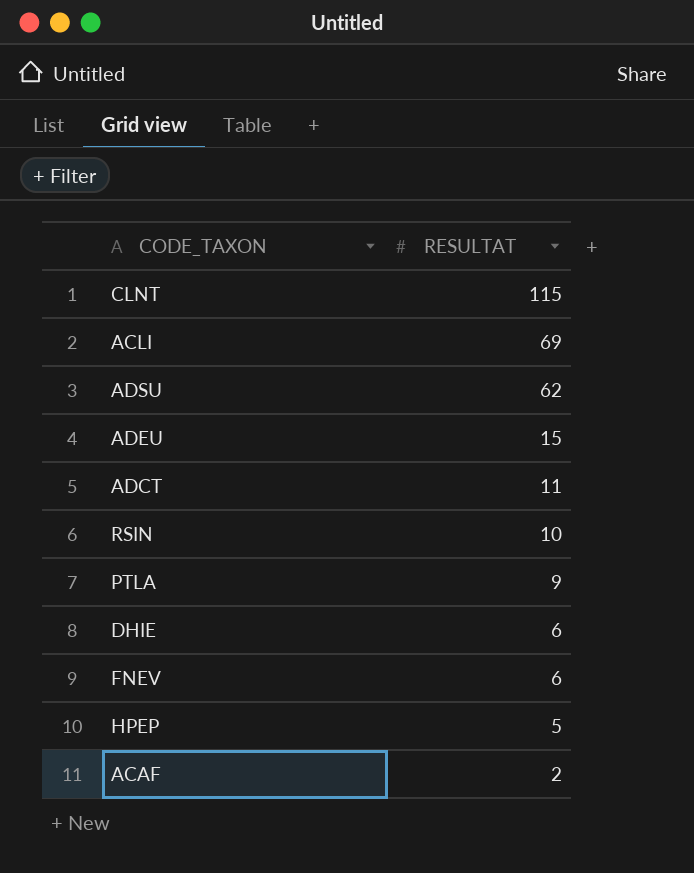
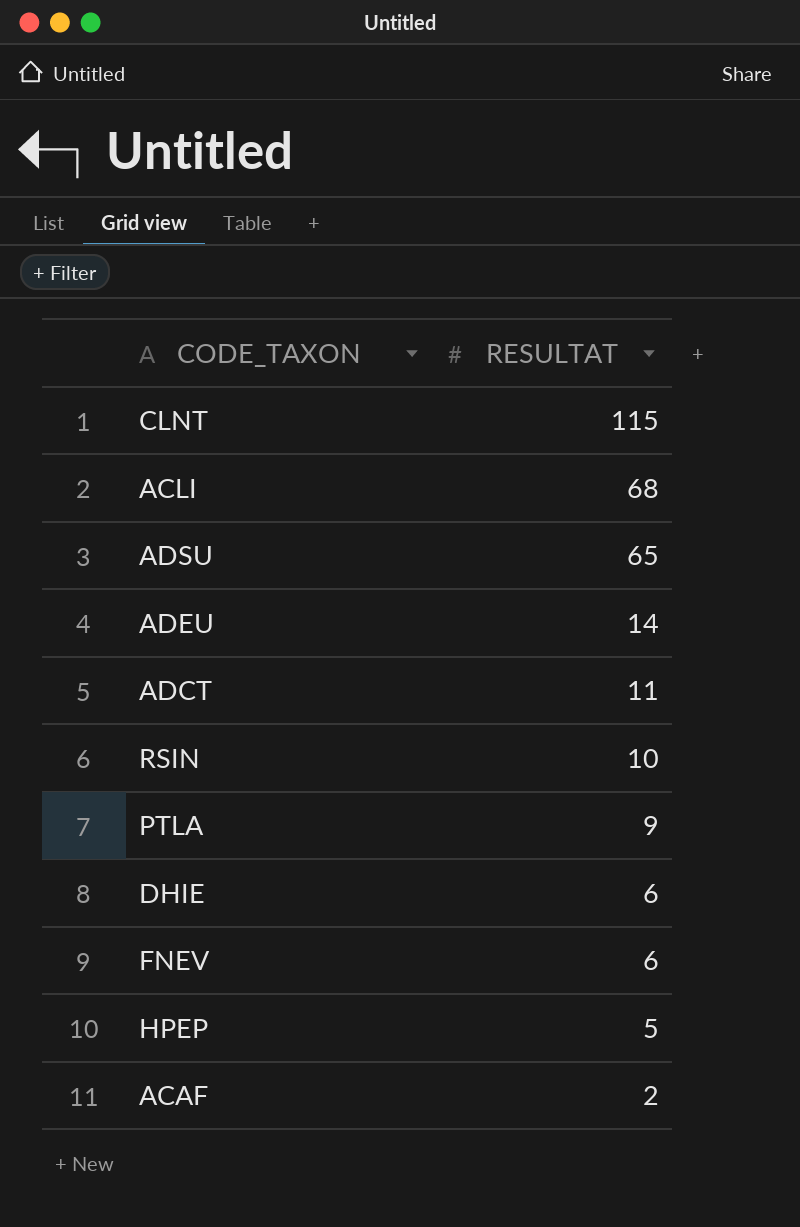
ACLI | RESULTAT: 69 -> 68
ADSU | RESULTAT: 62 -> 65
ADEU | RESULTAT: 15 -> 14

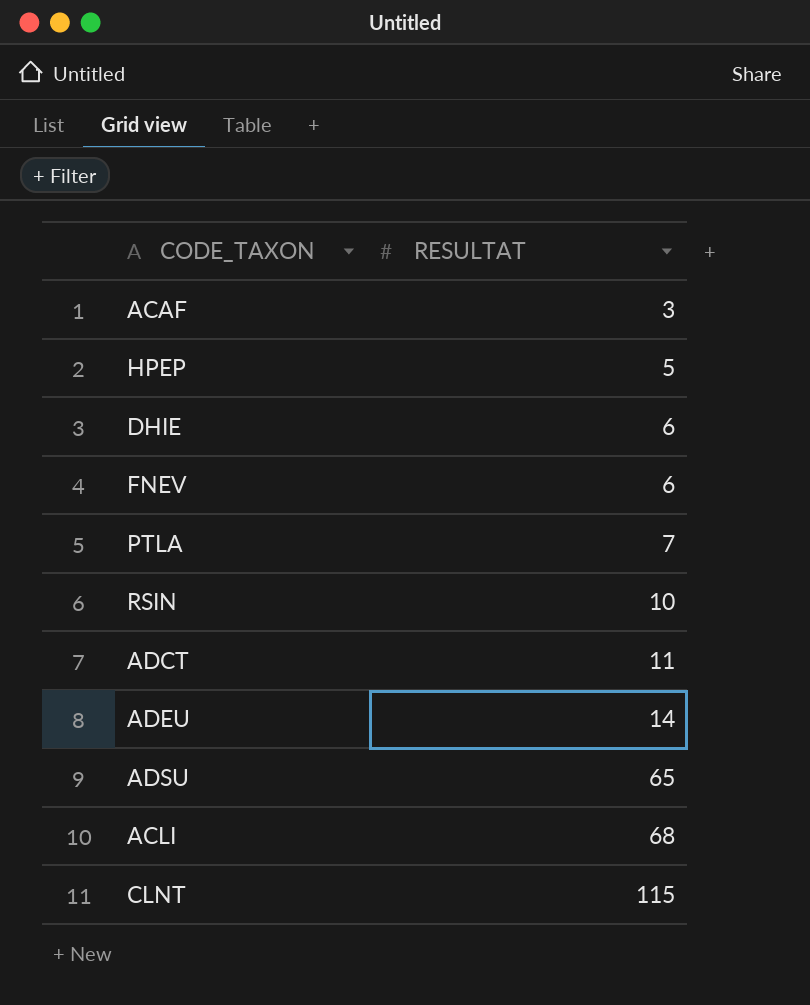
row order: RESULTAT descending -> RESULTAT ascending
ACAF | RESULTAT: 2 -> 3
PTLA | RESULTAT: 9 -> 7

